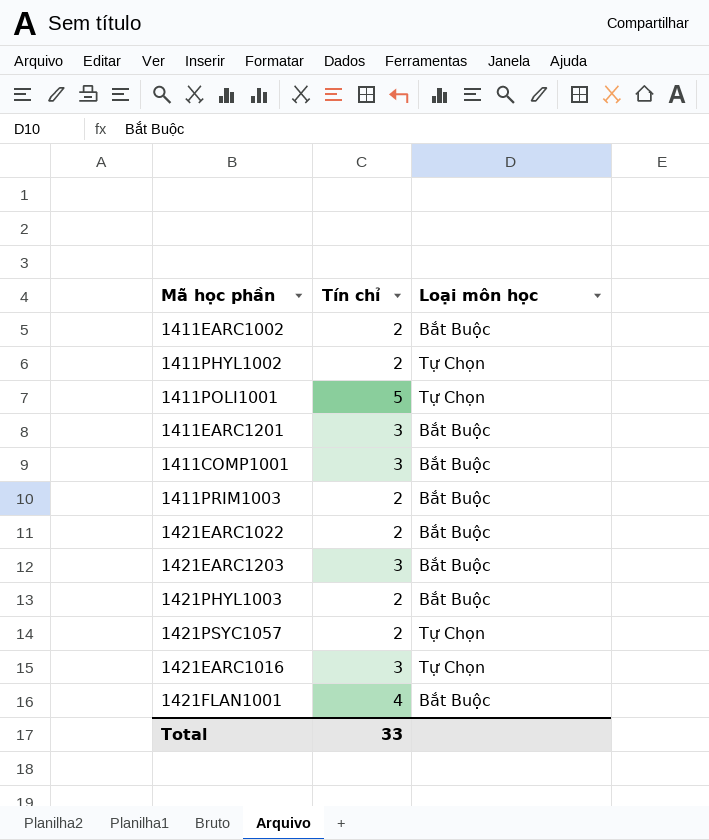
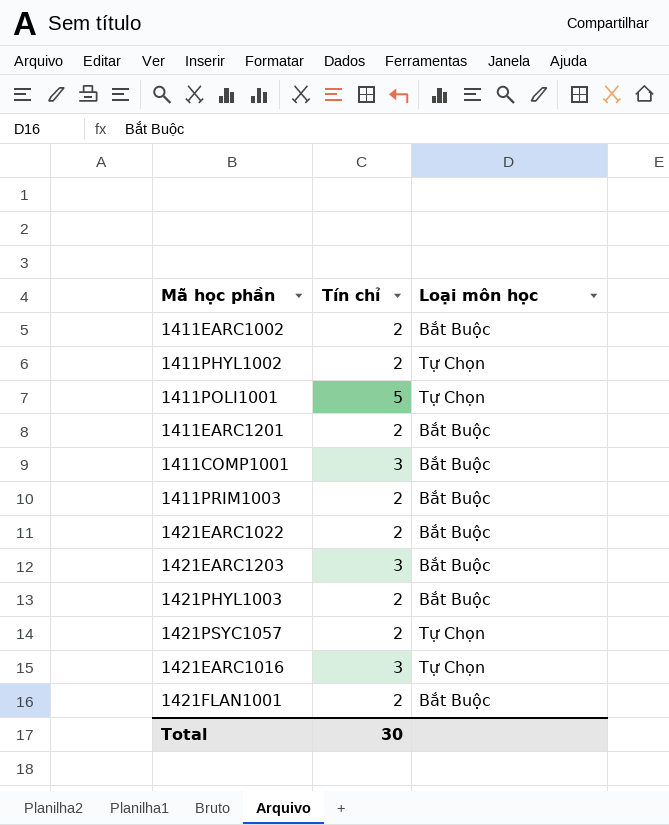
1411EARC1201 | Tín chỉ: 3 -> 2
1421FLAN1001 | Tín chỉ: 4 -> 2
Total | Tín chỉ: 33 -> 30

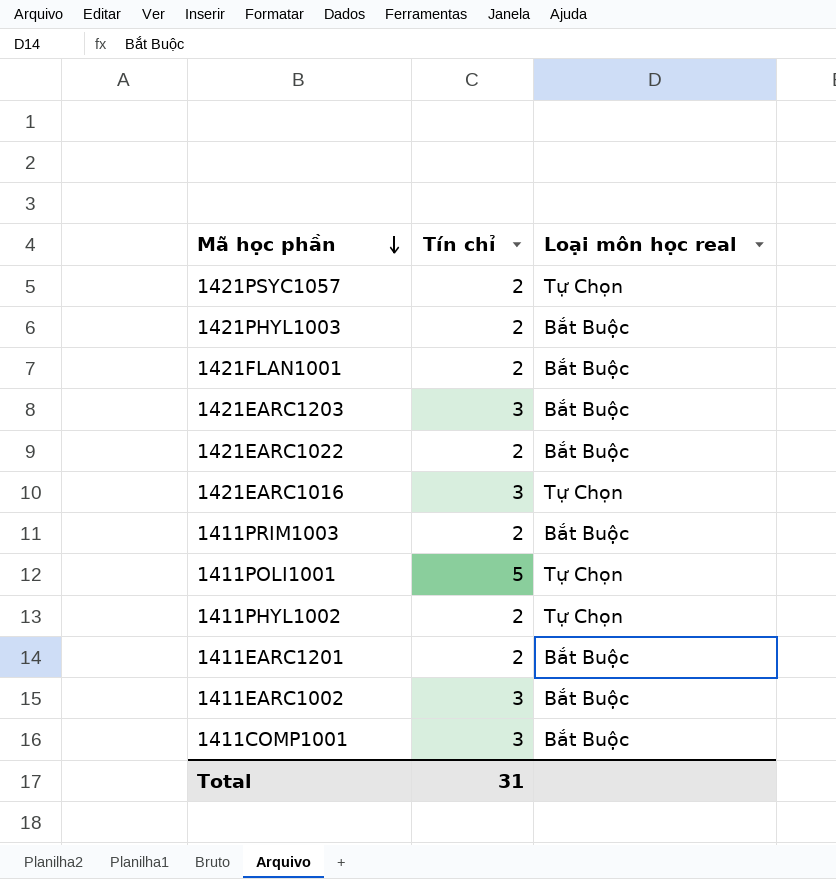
row order: none -> Mã học phần descending
column name: Loại môn học -> Loại môn học real
1411EARC1002 | Tín chỉ: 2 -> 3
Total | Tín chỉ: 30 -> 31

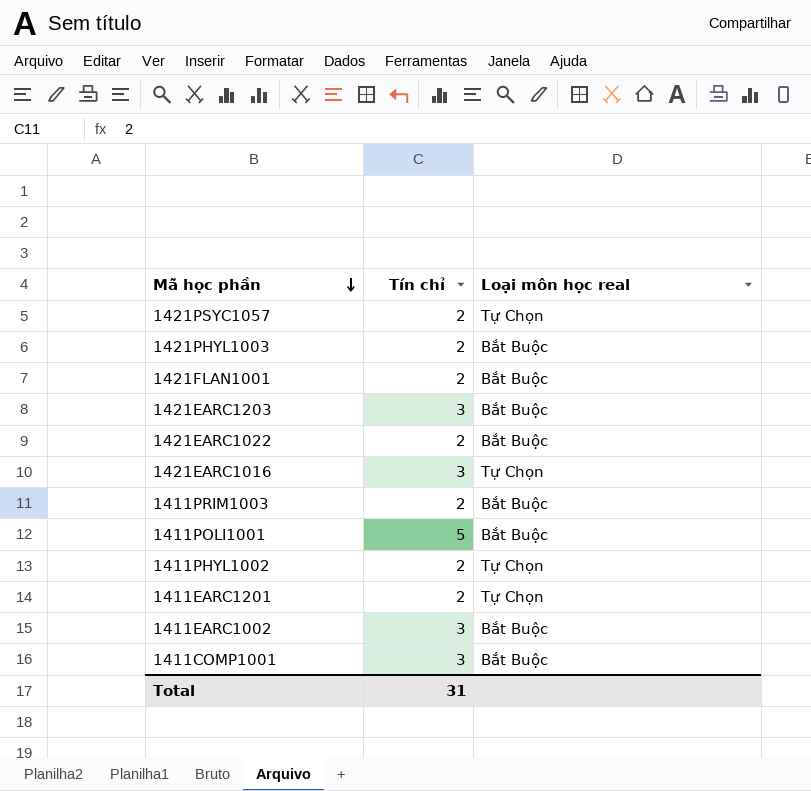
1411POLI1001 | Loại môn học real: Tự Chọn -> Bắt Buộc
1411EARC1201 | Loại môn học real: Bắt Buộc -> Tự Chọn

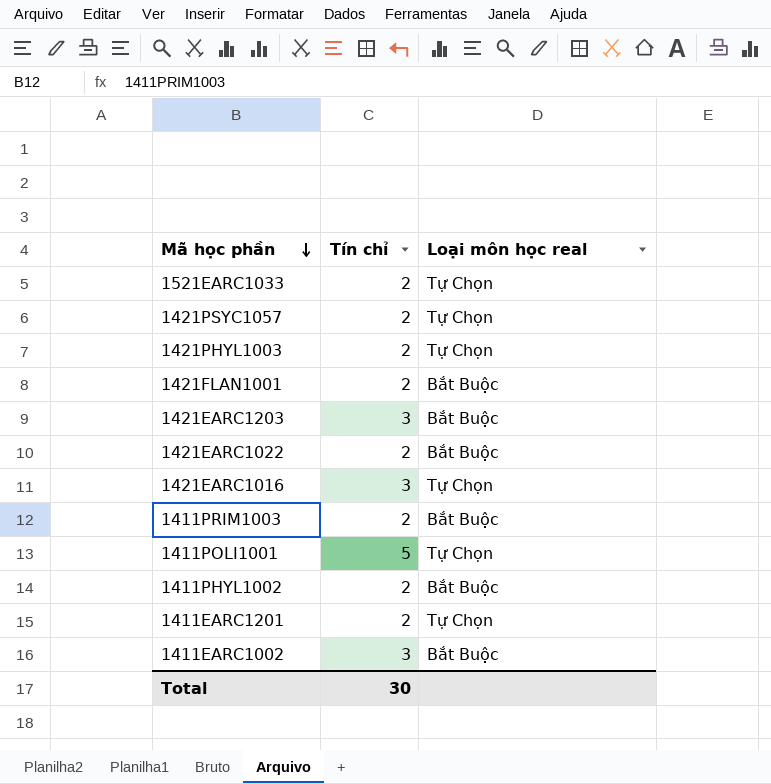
row 1411COMP1001: 3 | Bắt Buộc -> none
row 1521EARC1033: none -> 2 | Tự Chọn
1421PHYL1003 | Loại môn học real: Bắt Buộc -> Tự Chọn
1411POLI1001 | Loại môn học real: Bắt Buộc -> Tự Chọn
1411PHYL1002 | Loại môn học real: Tự Chọn -> Bắt Buộc
Total | Tín chỉ: 31 -> 30

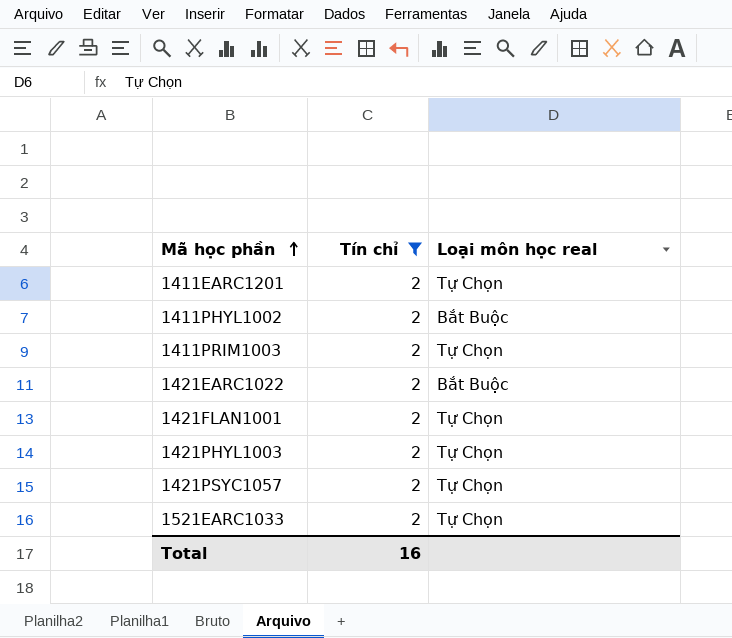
filter: none -> Tín chỉ = 2
row order: Mã học phần descending -> Mã học phần ascending
1411PRIM1003 | Loại môn học real: Bắt Buộc -> Tự Chọn
1421FLAN1001 | Loại môn học real: Bắt Buộc -> Tự Chọn
Total | Tín chỉ: 30 -> 16

